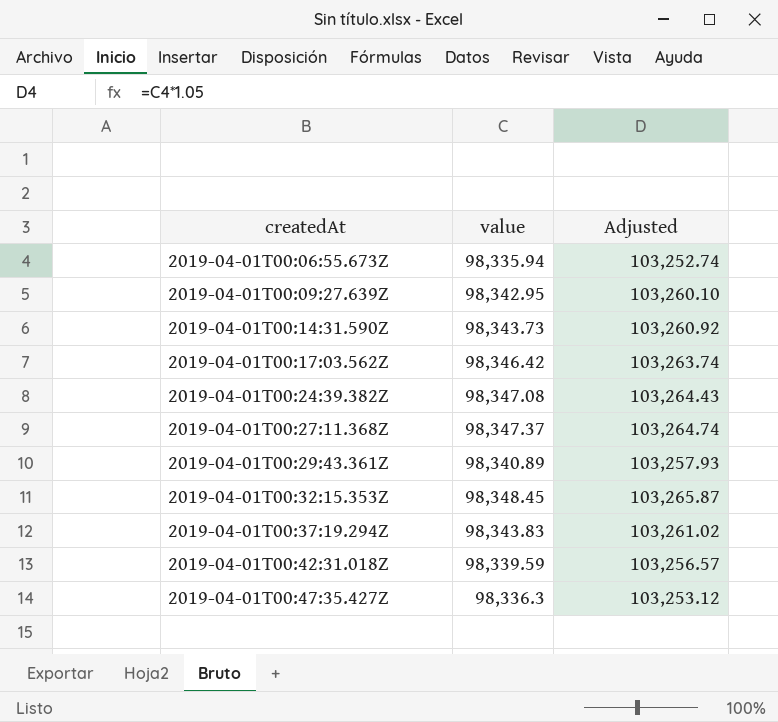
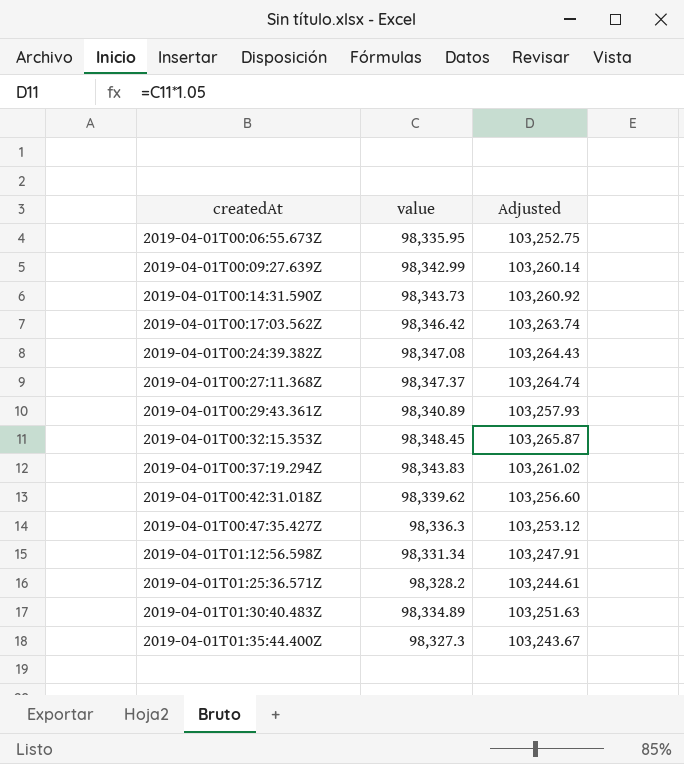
2019-04-01T00:06:55.673Z | value: 98,335.94 -> 98,335.95
2019-04-01T00:06:55.673Z | Adjusted: 103,252.74 -> 103,252.75
2019-04-01T00:09:27.639Z | value: 98,342.95 -> 98,342.99
2019-04-01T00:09:27.639Z | Adjusted: 103,260.10 -> 103,260.14
2019-04-01T00:42:31.018Z | value: 98,339.59 -> 98,339.62
2019-04-01T00:42:31.018Z | Adjusted: 103,256.57 -> 103,256.60
row 2019-04-01T01:12:56.598Z: none -> 98,331.34 | 103,247.91
row 2019-04-01T01:25:36.571Z: none -> 98,328.2 | 103,244.61
row 2019-04-01T01:30:40.483Z: none -> 98,334.89 | 103,251.63
row 2019-04-01T01:35:44.400Z: none -> 98,327.3 | 103,243.67

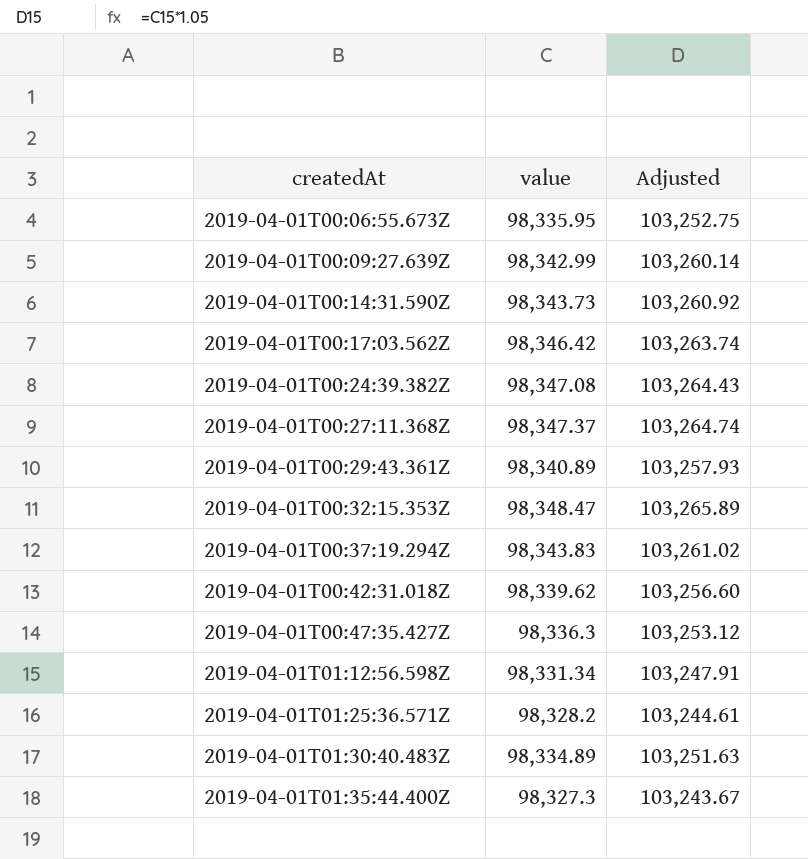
2019-04-01T00:32:15.353Z | value: 98,348.45 -> 98,348.47
2019-04-01T00:32:15.353Z | Adjusted: 103,265.87 -> 103,265.89

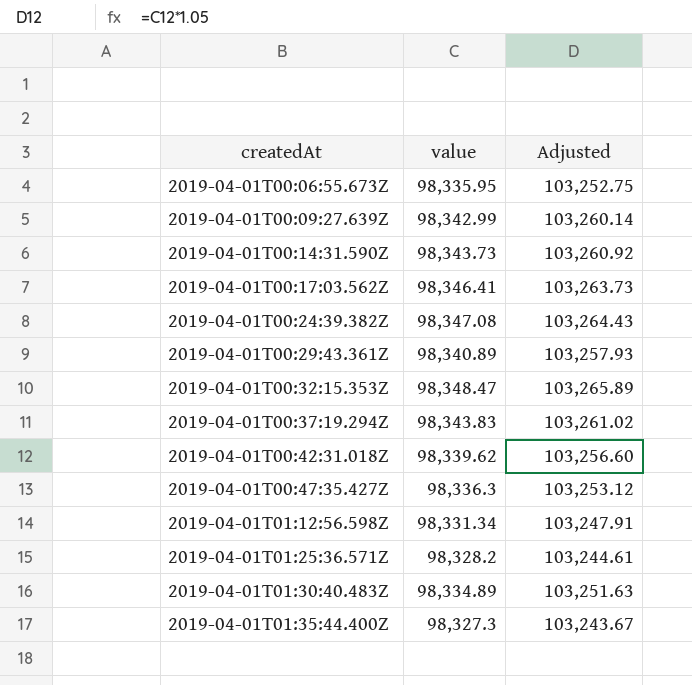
row 2019-04-01T00:27:11.368Z: 98,347.37 | 103,264.74 -> none
2019-04-01T00:17:03.562Z | value: 98,346.42 -> 98,346.41
2019-04-01T00:17:03.562Z | Adjusted: 103,263.74 -> 103,263.73

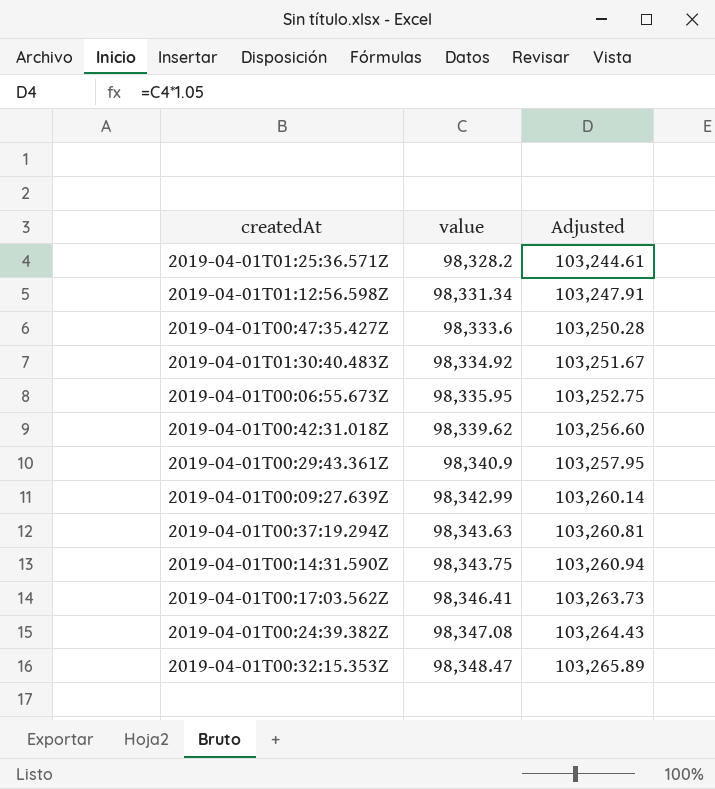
row order: createdAt ascending -> value ascending
row 2019-04-01T01:35:44.400Z: 98,327.3 | 103,243.67 -> none
2019-04-01T00:47:35.427Z | value: 98,336.3 -> 98,333.6
2019-04-01T00:47:35.427Z | Adjusted: 103,253.12 -> 103,250.28
2019-04-01T01:30:40.483Z | value: 98,334.89 -> 98,334.92
2019-04-01T01:30:40.483Z | Adjusted: 103,251.63 -> 103,251.67
2019-04-01T00:29:43.361Z | value: 98,340.89 -> 98,340.9
2019-04-01T00:29:43.361Z | Adjusted: 103,257.93 -> 103,257.95
2019-04-01T00:37:19.294Z | value: 98,343.83 -> 98,343.63
2019-04-01T00:37:19.294Z | Adjusted: 103,261.02 -> 103,260.81
2019-04-01T00:14:31.590Z | value: 98,343.73 -> 98,343.75
2019-04-01T00:14:31.590Z | Adjusted: 103,260.92 -> 103,260.94

